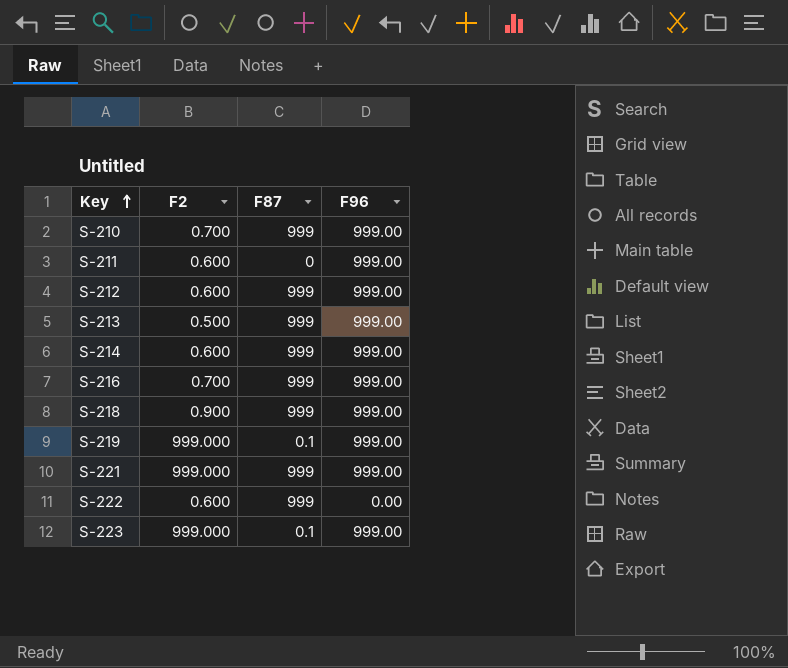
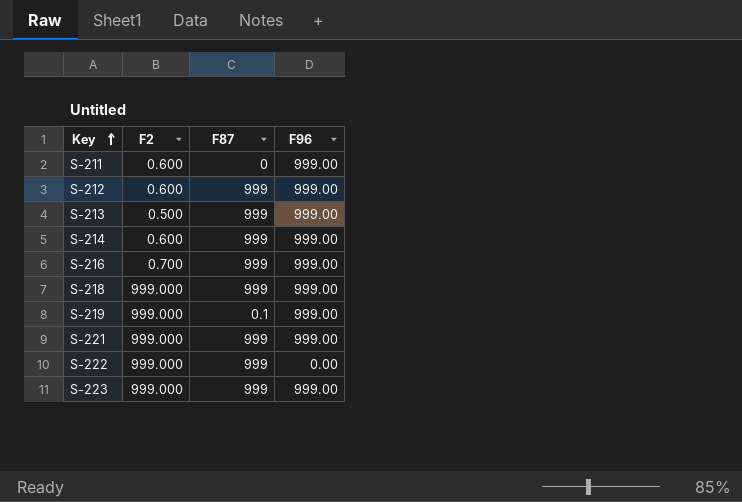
row S-210: 0.700 | 999 | 999.00 -> none
S-218 | F2: 0.900 -> 999.000
S-222 | F2: 0.600 -> 999.000
S-223 | F87: 0.1 -> 999

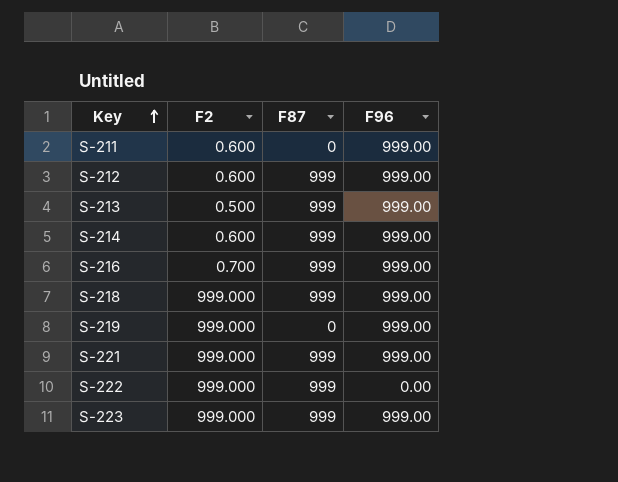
S-219 | F87: 0.1 -> 0

